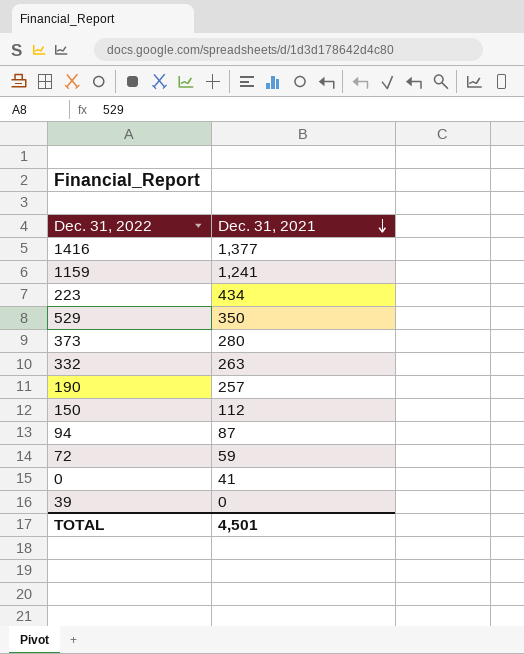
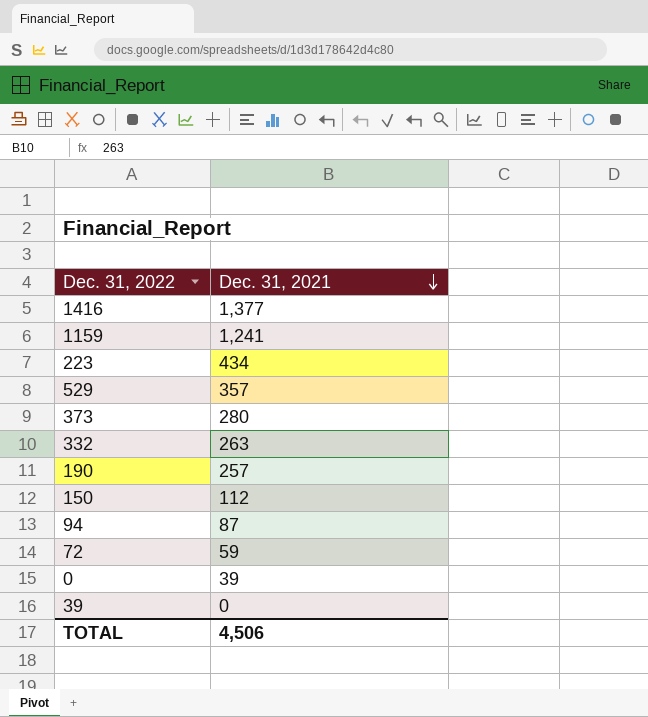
529 | Dec. 31, 2021: 350 -> 357
0 | Dec. 31, 2021: 41 -> 39
TOTAL | Dec. 31, 2021: 4,501 -> 4,506

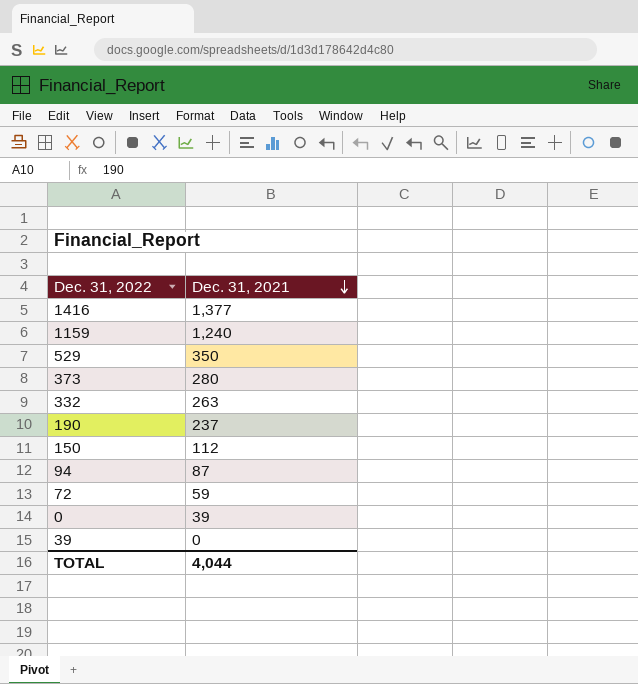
row 223: 434 -> none
1159 | Dec. 31, 2021: 1,241 -> 1,240
529 | Dec. 31, 2021: 357 -> 350
190 | Dec. 31, 2021: 257 -> 237
TOTAL | Dec. 31, 2021: 4,506 -> 4,044

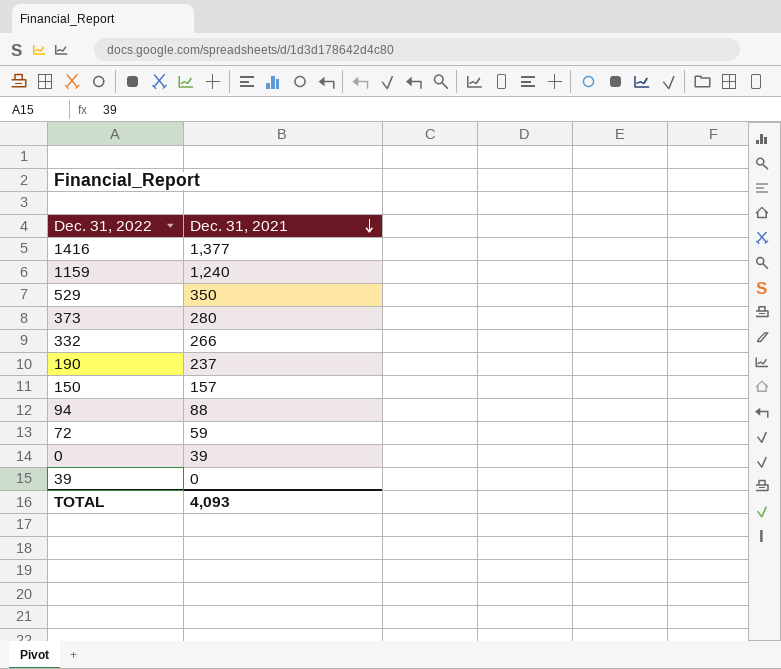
332 | Dec. 31, 2021: 263 -> 266
150 | Dec. 31, 2021: 112 -> 157
94 | Dec. 31, 2021: 87 -> 88
TOTAL | Dec. 31, 2021: 4,044 -> 4,093

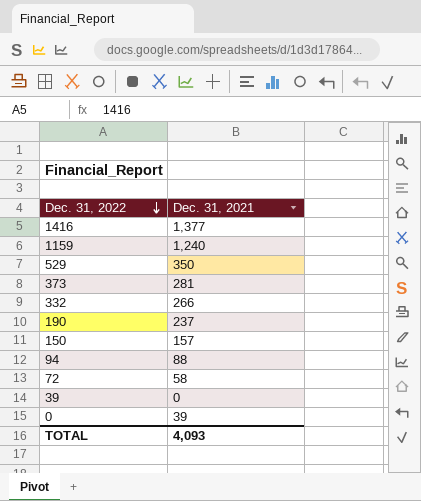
row order: Dec. 31, 2021 descending -> Dec. 31, 2022 descending
373 | Dec. 31, 2021: 280 -> 281
72 | Dec. 31, 2021: 59 -> 58

